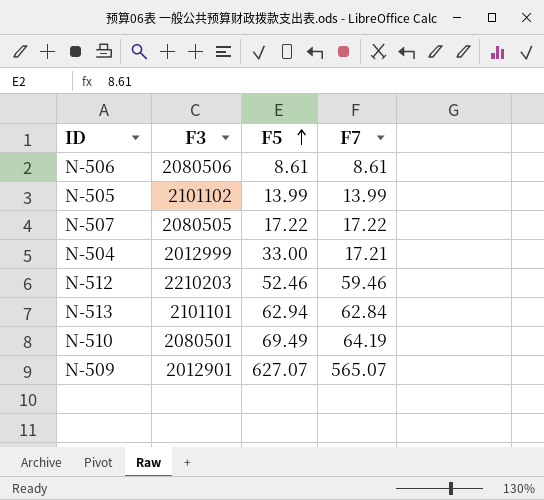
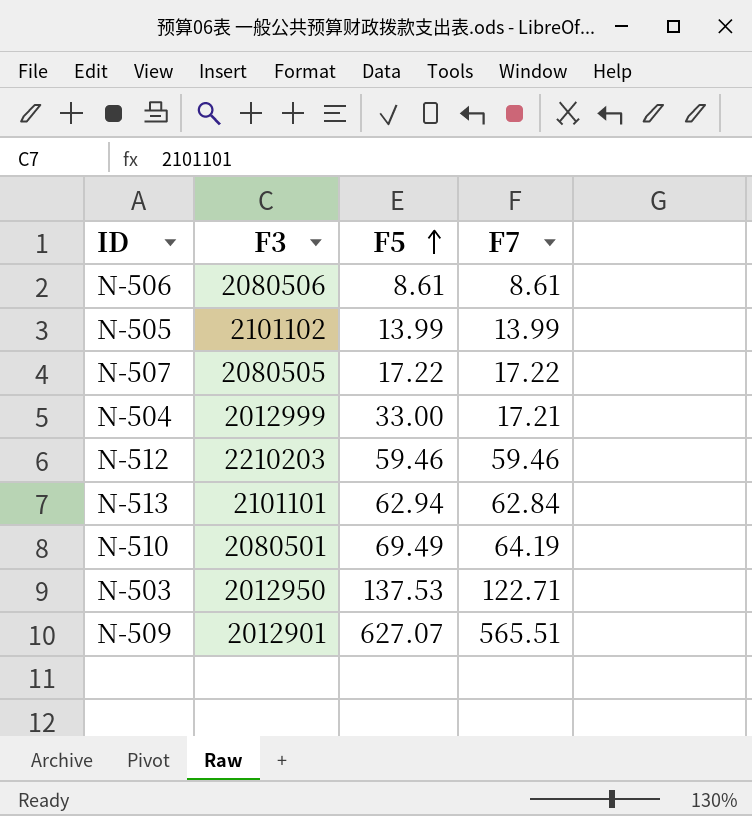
N-512 | F5: 52.46 -> 59.46
row N-503: none -> 2012950 | 137.53 | 122.71
N-509 | F7: 565.07 -> 565.51

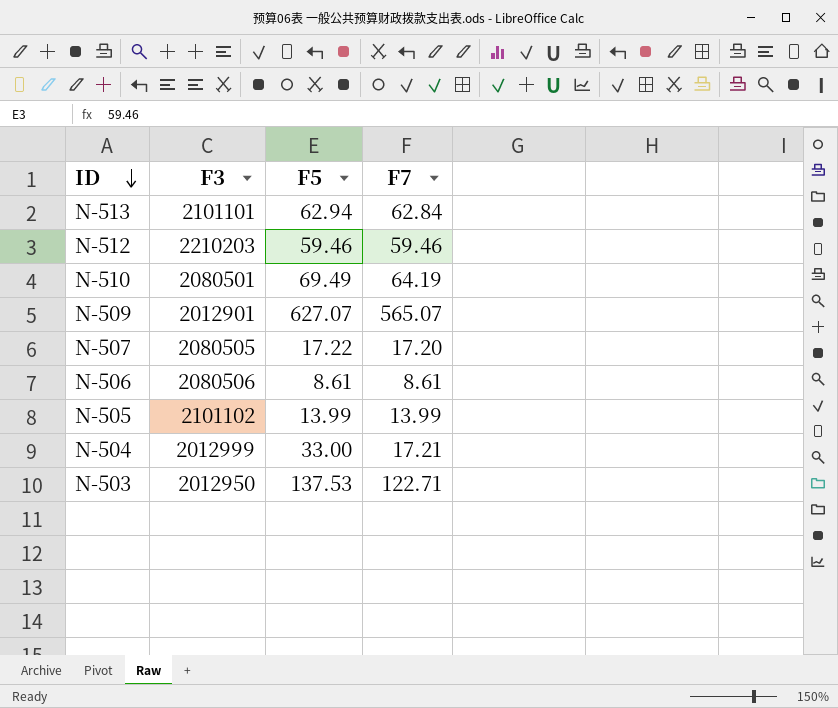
row order: F5 ascending -> ID descending
N-509 | F7: 565.51 -> 565.07
N-507 | F7: 17.22 -> 17.20

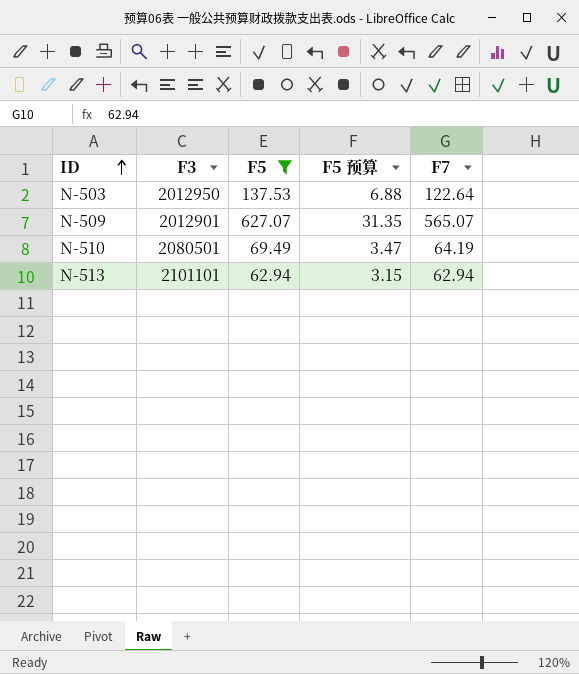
filter: none -> F5 >= 62.94
row order: ID descending -> ID ascending
column F5 预算 | formula: none -> [F5] * 0.05
N-503 | F7: 122.71 -> 122.64
N-513 | F7: 62.84 -> 62.94

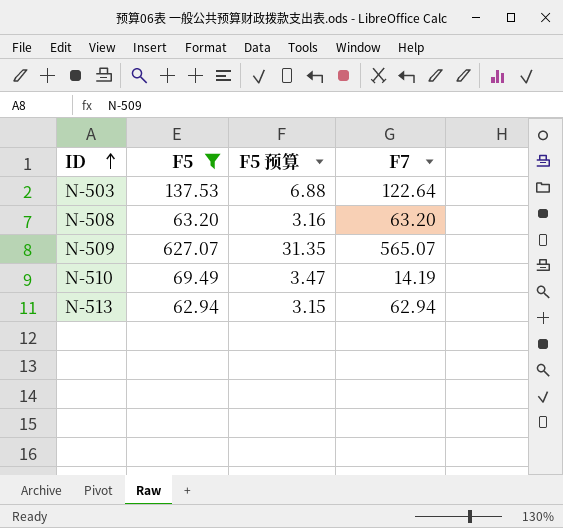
column F3 | position: 2 -> none
row N-508: none -> 63.20 | 3.16 | 63.20
N-510 | F7: 64.19 -> 14.19

